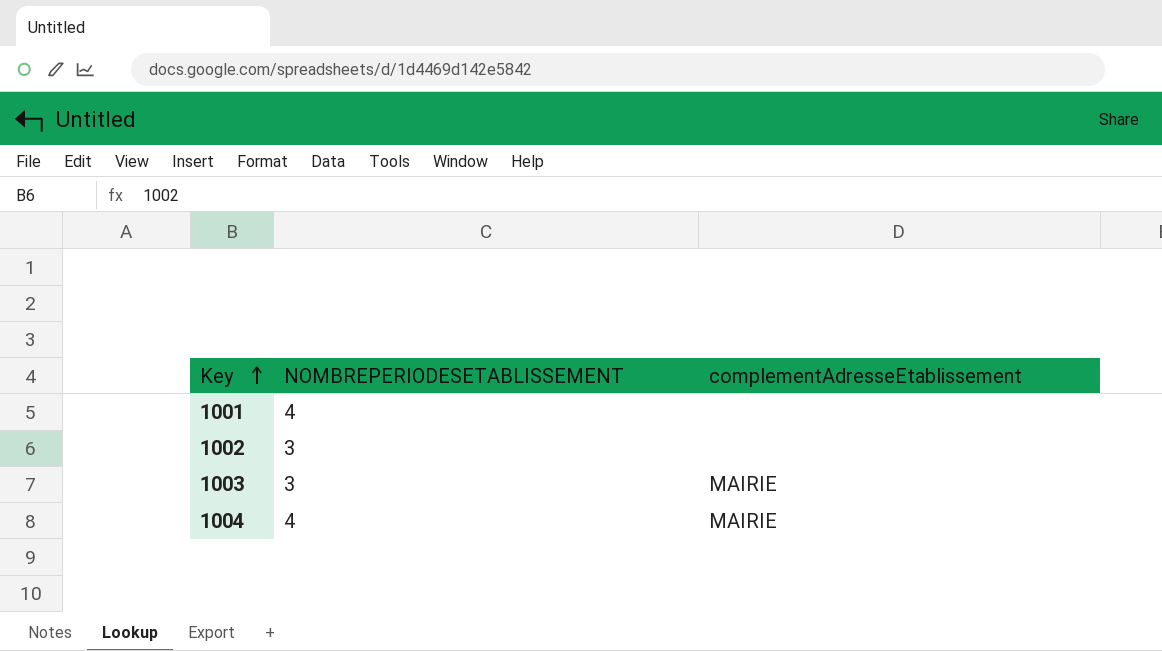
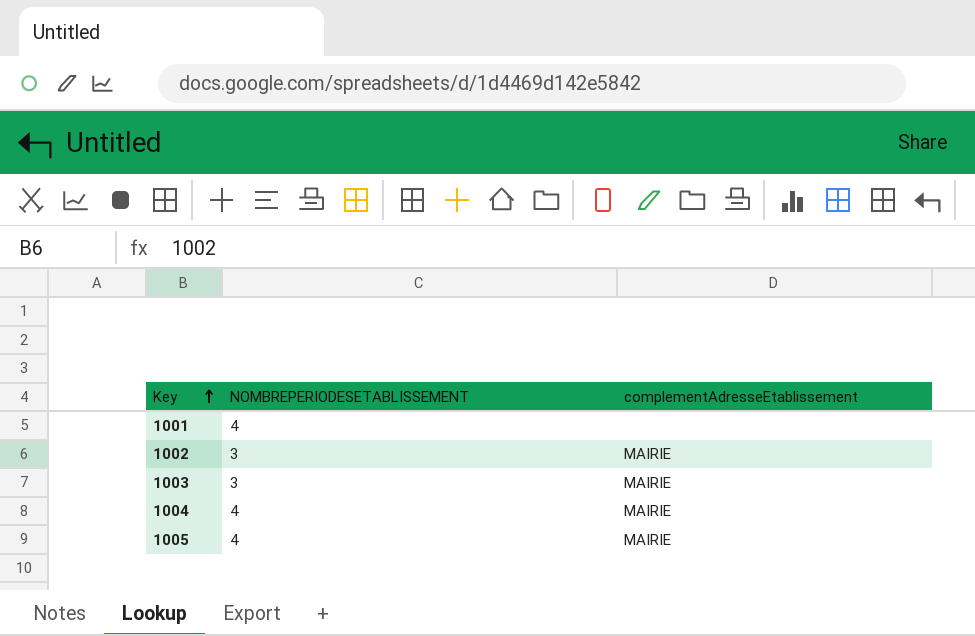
1002 | complementAdresseEtablissement: none -> MAIRIE
row 1005: none -> 4 | MAIRIE

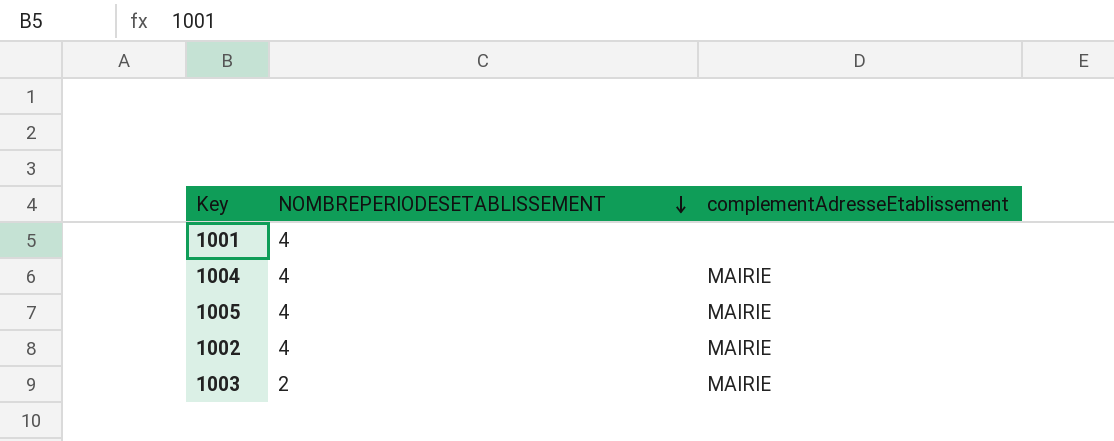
row order: Key ascending -> NOMBREPERIODESETABLISSEMENT descending
1002 | NOMBREPERIODESETABLISSEMENT: 3 -> 4
1003 | NOMBREPERIODESETABLISSEMENT: 3 -> 2

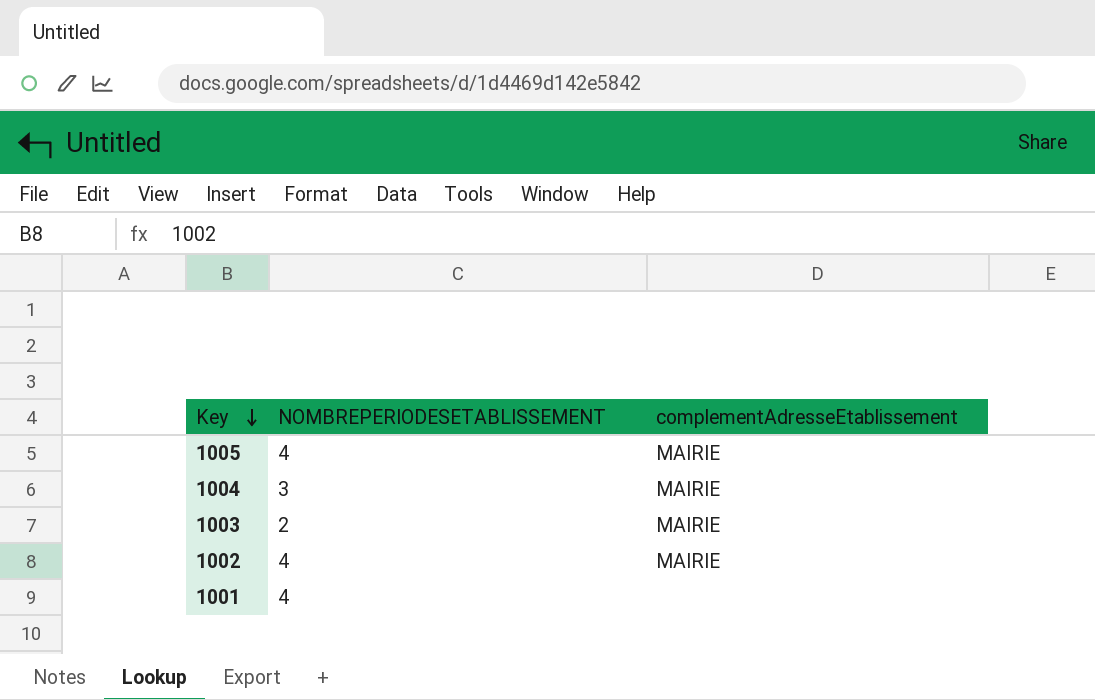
row order: NOMBREPERIODESETABLISSEMENT descending -> Key descending
1004 | NOMBREPERIODESETABLISSEMENT: 4 -> 3

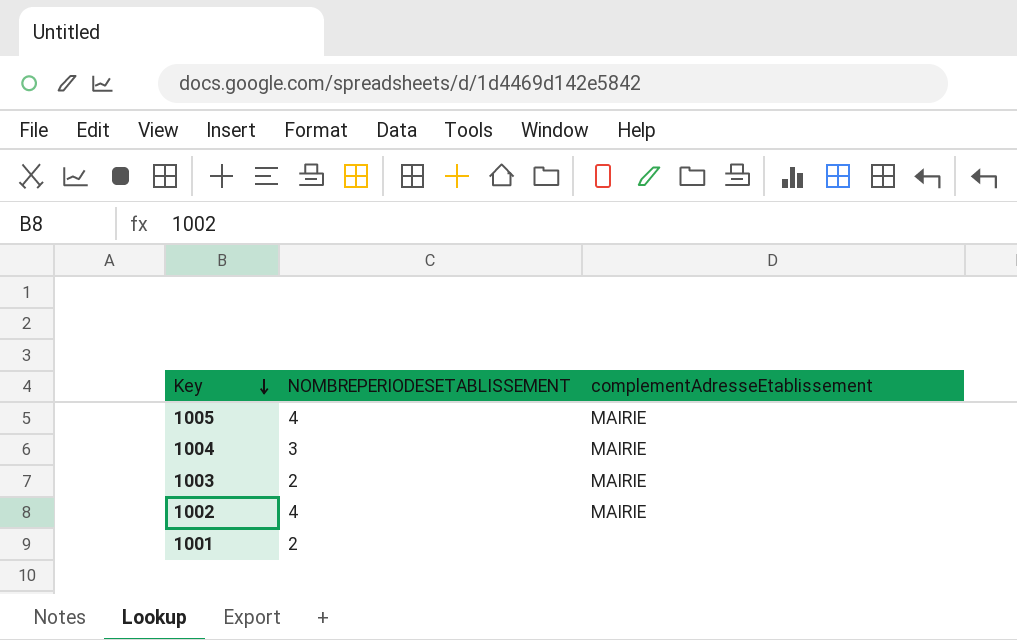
1001 | NOMBREPERIODESETABLISSEMENT: 4 -> 2

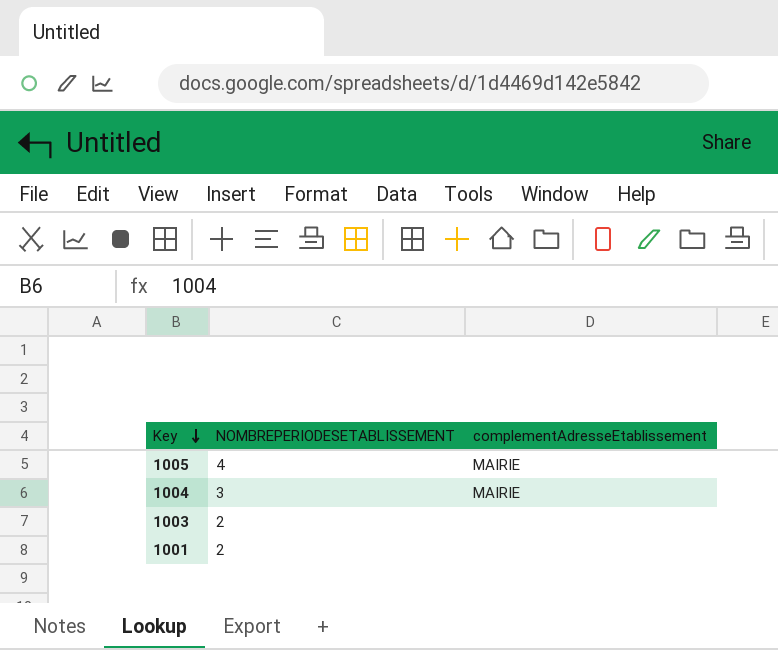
row 1002: 4 | MAIRIE -> none
1003 | complementAdresseEtablissement: MAIRIE -> none

